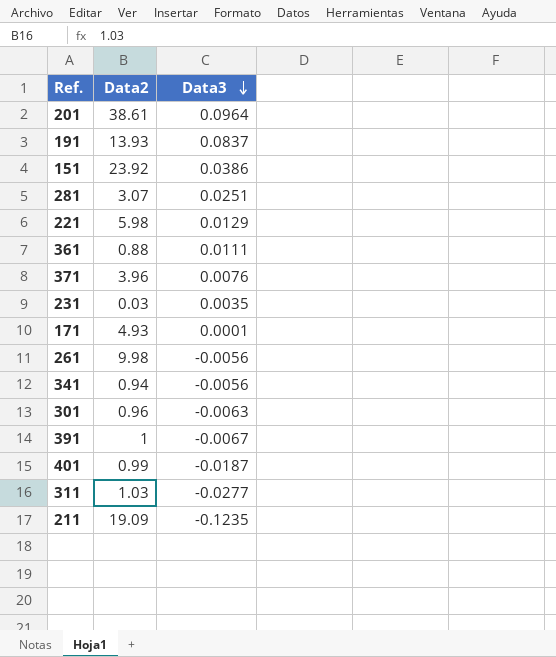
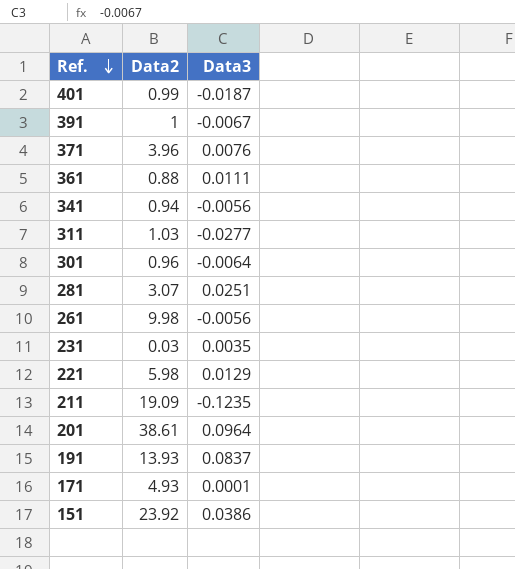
row order: Data3 descending -> Ref. descending
301 | Data3: -0.0063 -> -0.0064

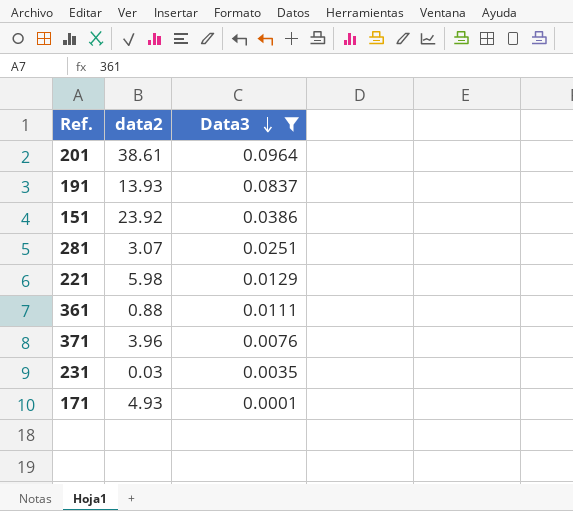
filter: none -> Data3 >= 0.0001
row order: Ref. descending -> Data3 descending
column name: Data2 -> data2

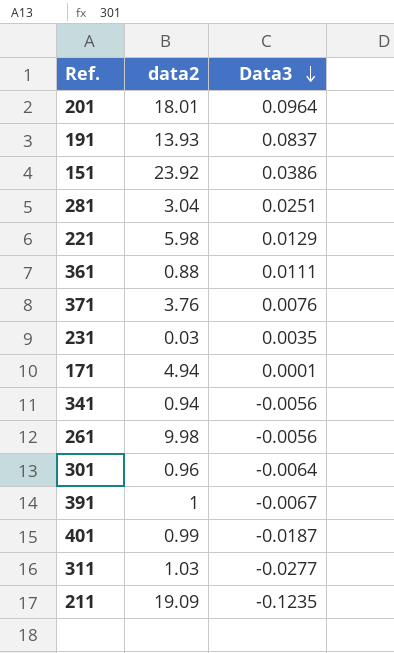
filter: Data3 >= 0.0001 -> none
201 | data2: 38.61 -> 18.01
281 | data2: 3.07 -> 3.04
371 | data2: 3.96 -> 3.76
171 | data2: 4.93 -> 4.94

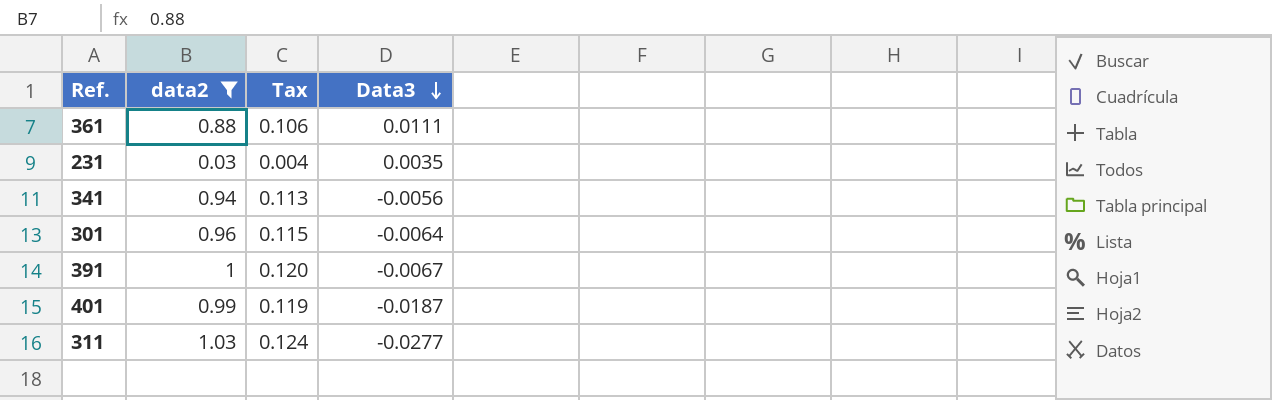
filter: none -> data2 <= 1.03
column Tax | formula: none -> [data2] * 0.12

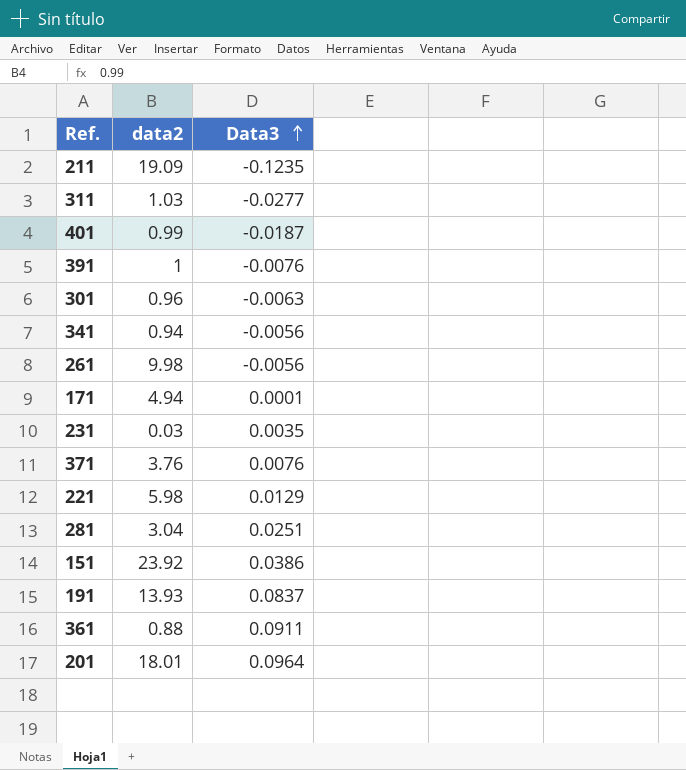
filter: data2 <= 1.03 -> none
row order: Data3 descending -> Data3 ascending
column Tax | formula: [data2] * 0.12 -> none
391 | Data3: -0.0067 -> -0.0076
301 | Data3: -0.0064 -> -0.0063
361 | Data3: 0.0111 -> 0.0911

